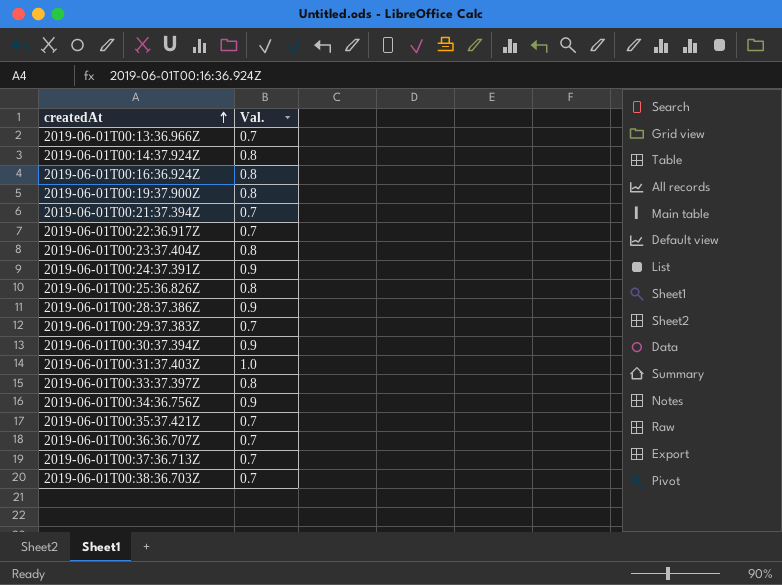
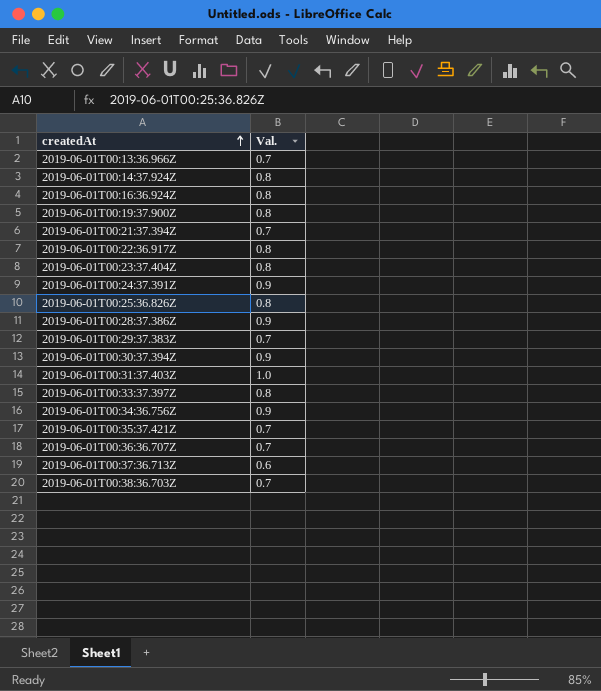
2019-06-01T00:22:36.917Z | Val.: 0.7 -> 0.8
2019-06-01T00:37:36.713Z | Val.: 0.7 -> 0.6

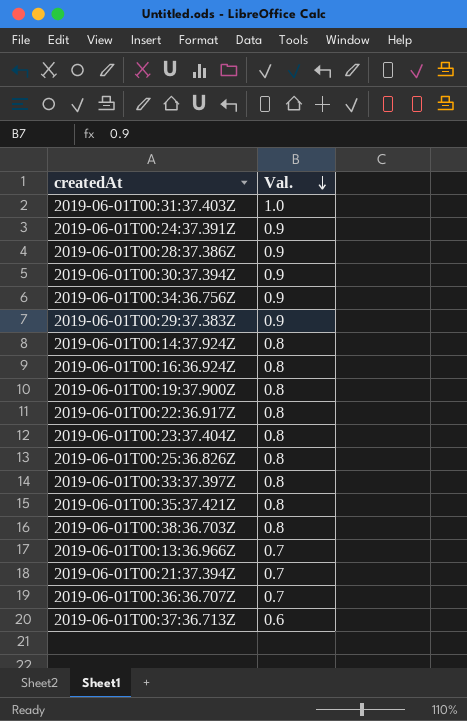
row order: createdAt ascending -> Val. descending
2019-06-01T00:29:37.383Z | Val.: 0.7 -> 0.9
2019-06-01T00:35:37.421Z | Val.: 0.7 -> 0.8
2019-06-01T00:38:36.703Z | Val.: 0.7 -> 0.8

